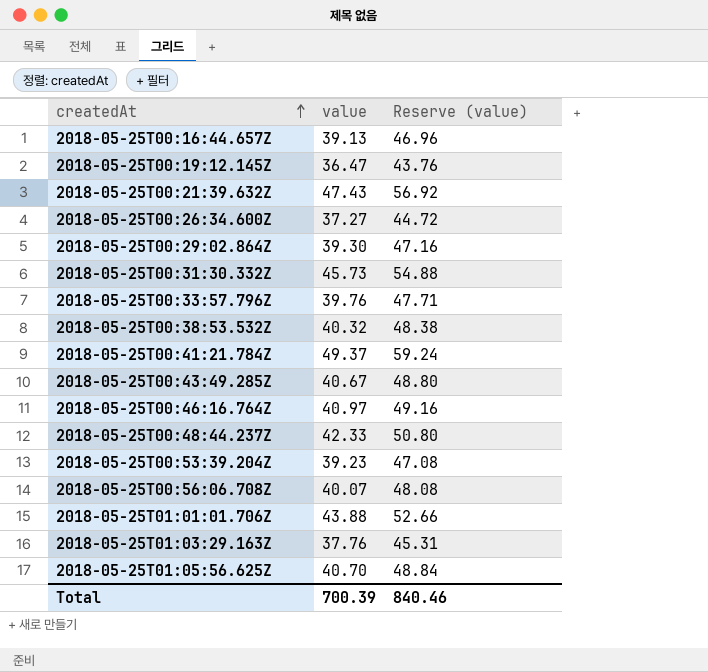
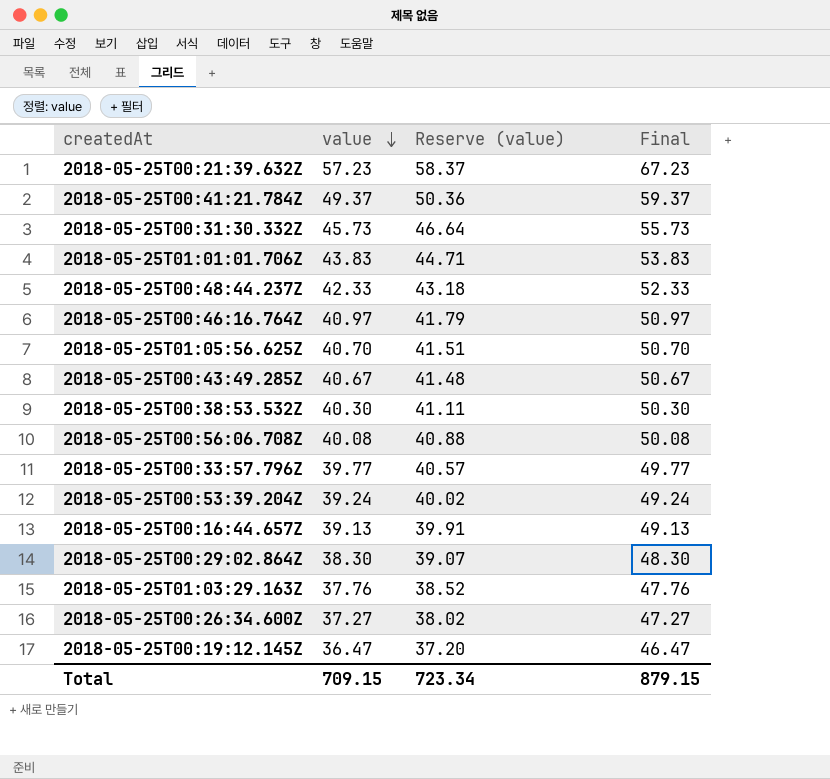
row order: createdAt ascending -> value descending
column Reserve (value) | formula: [value] * 1.2 -> [value] * 1.02
column Final | formula: none -> [value] + 10
2018-05-25T00:21:39.632Z | value: 47.43 -> 57.23
2018-05-25T01:01:01.706Z | value: 43.88 -> 43.83
2018-05-25T00:38:53.532Z | value: 40.32 -> 40.30
2018-05-25T00:56:06.708Z | value: 40.07 -> 40.08
2018-05-25T00:33:57.796Z | value: 39.76 -> 39.77
2018-05-25T00:53:39.204Z | value: 39.23 -> 39.24
2018-05-25T00:29:02.864Z | value: 39.30 -> 38.30
Total | value: 700.39 -> 709.15
Total | Reserve (value): 840.46 -> 723.34

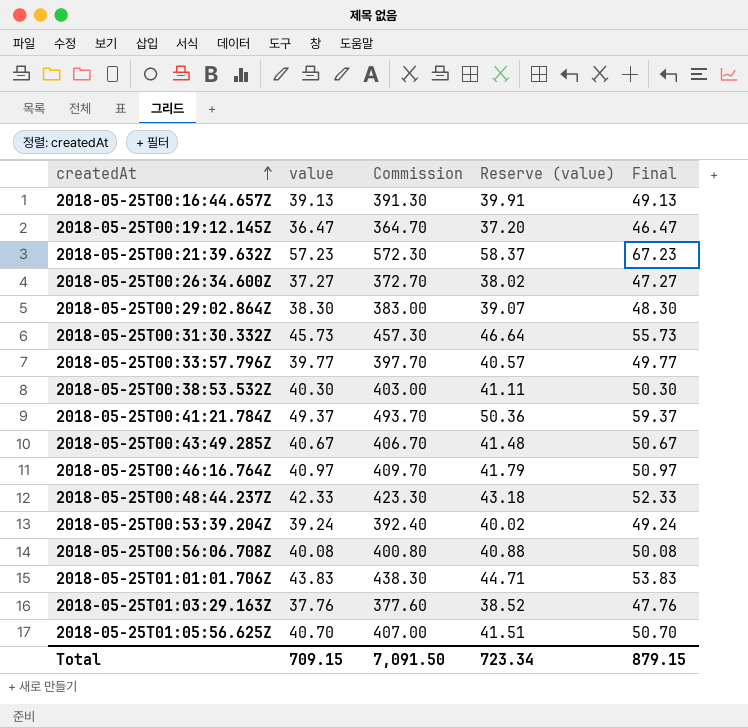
row order: value descending -> createdAt ascending
column Commission | formula: none -> [value] * 10

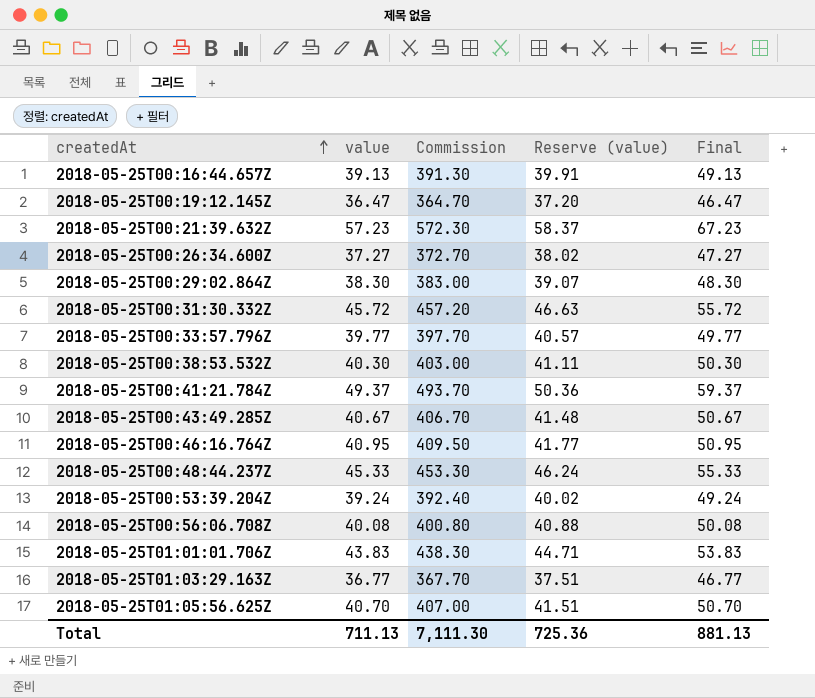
2018-05-25T00:31:30.332Z | value: 45.73 -> 45.72
2018-05-25T00:31:30.332Z | Commission: 457.30 -> 457.20
2018-05-25T00:31:30.332Z | Reserve (value): 46.64 -> 46.63
2018-05-25T00:31:30.332Z | Final: 55.73 -> 55.72
2018-05-25T00:46:16.764Z | value: 40.97 -> 40.95
2018-05-25T00:46:16.764Z | Commission: 409.70 -> 409.50
2018-05-25T00:46:16.764Z | Reserve (value): 41.79 -> 41.77
2018-05-25T00:46:16.764Z | Final: 50.97 -> 50.95
2018-05-25T00:48:44.237Z | value: 42.33 -> 45.33
2018-05-25T00:48:44.237Z | Commission: 423.30 -> 453.30
2018-05-25T00:48:44.237Z | Reserve (value): 43.18 -> 46.24
2018-05-25T00:48:44.237Z | Final: 52.33 -> 55.33
2018-05-25T01:03:29.163Z | value: 37.76 -> 36.77
2018-05-25T01:03:29.163Z | Commission: 377.60 -> 367.70
2018-05-25T01:03:29.163Z | Reserve (value): 38.52 -> 37.51
2018-05-25T01:03:29.163Z | Final: 47.76 -> 46.77
Total | value: 709.15 -> 711.13
Total | Commission: 7,091.50 -> 7,111.30
Total | Reserve (value): 723.34 -> 725.36
Total | Final: 879.15 -> 881.13

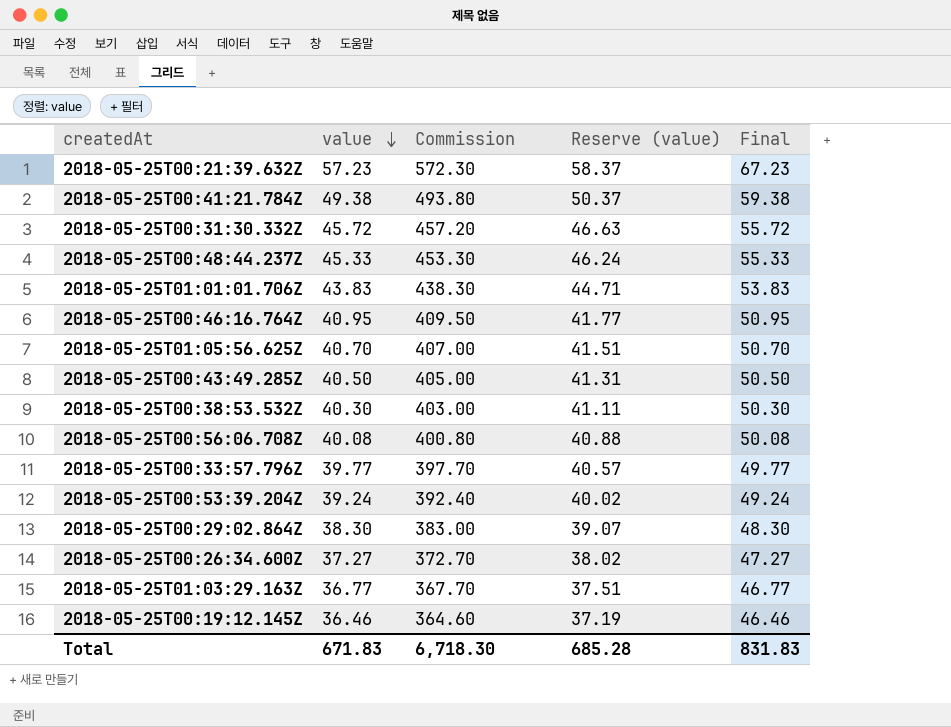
row order: createdAt ascending -> value descending
row 2018-05-25T00:16:44.657Z: 39.13 | 391.30 | 39.91 | 49.13 -> none
2018-05-25T00:41:21.784Z | value: 49.37 -> 49.38
2018-05-25T00:41:21.784Z | Commission: 493.70 -> 493.80
2018-05-25T00:41:21.784Z | Reserve (value): 50.36 -> 50.37
2018-05-25T00:41:21.784Z | Final: 59.37 -> 59.38
2018-05-25T00:43:49.285Z | value: 40.67 -> 40.50
2018-05-25T00:43:49.285Z | Commission: 406.70 -> 405.00
2018-05-25T00:43:49.285Z | Reserve (value): 41.48 -> 41.31
2018-05-25T00:43:49.285Z | Final: 50.67 -> 50.50
2018-05-25T00:19:12.145Z | value: 36.47 -> 36.46
2018-05-25T00:19:12.145Z | Commission: 364.70 -> 364.60
2018-05-25T00:19:12.145Z | Reserve (value): 37.20 -> 37.19
2018-05-25T00:19:12.145Z | Final: 46.47 -> 46.46
Total | value: 711.13 -> 671.83
Total | Commission: 7,111.30 -> 6,718.30
Total | Reserve (value): 725.36 -> 685.28
Total | Final: 881.13 -> 831.83

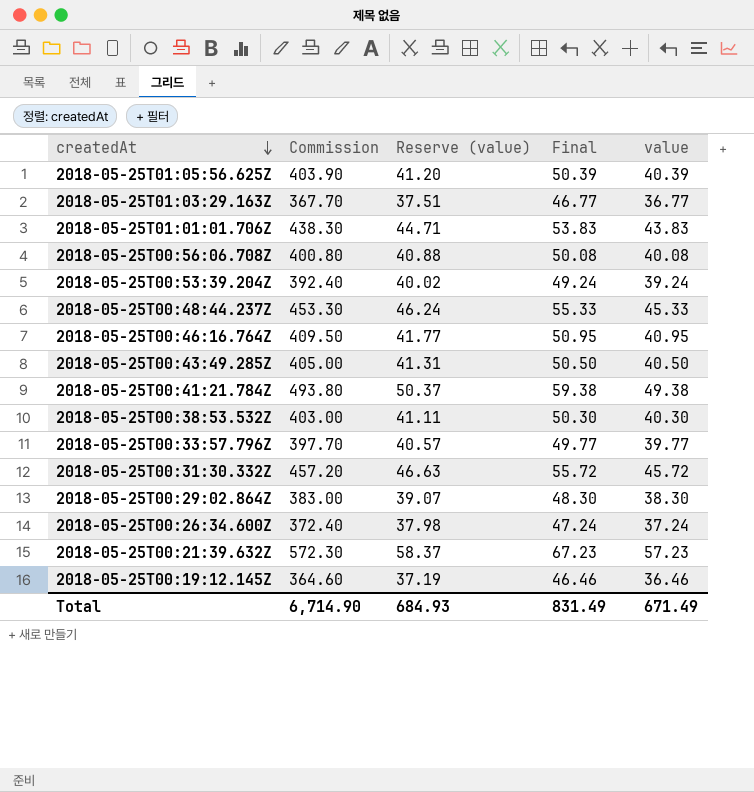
row order: value descending -> createdAt descending
column value | position: 2 -> 5
2018-05-25T01:05:56.625Z | Commission: 407.00 -> 403.90
2018-05-25T01:05:56.625Z | Reserve (value): 41.51 -> 41.20
2018-05-25T01:05:56.625Z | Final: 50.70 -> 50.39
2018-05-25T01:05:56.625Z | value: 40.70 -> 40.39
2018-05-25T00:26:34.600Z | Commission: 372.70 -> 372.40
2018-05-25T00:26:34.600Z | Reserve (value): 38.02 -> 37.98
2018-05-25T00:26:34.600Z | Final: 47.27 -> 47.24
2018-05-25T00:26:34.600Z | value: 37.27 -> 37.24
Total | Commission: 6,718.30 -> 6,714.90
Total | Reserve (value): 685.28 -> 684.93
Total | Final: 831.83 -> 831.49
Total | value: 671.83 -> 671.49

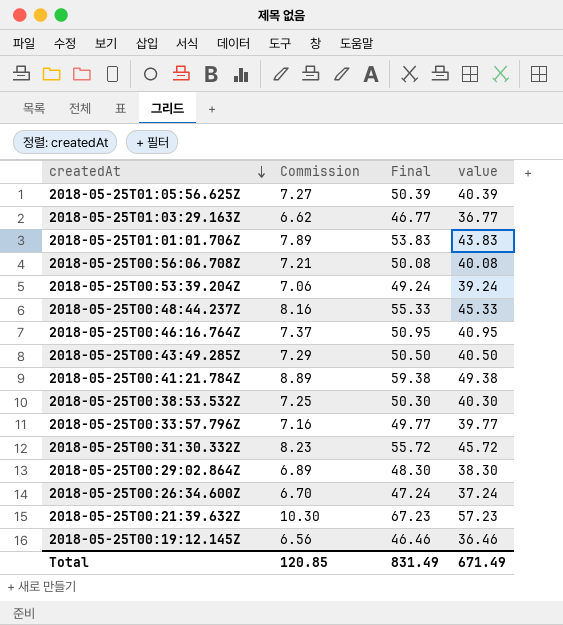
column Reserve (value) | formula: [value] * 1.02 -> none
column Commission | formula: [value] * 10 -> [value] * 0.18
Total | Commission: 6,714.90 -> 120.85

